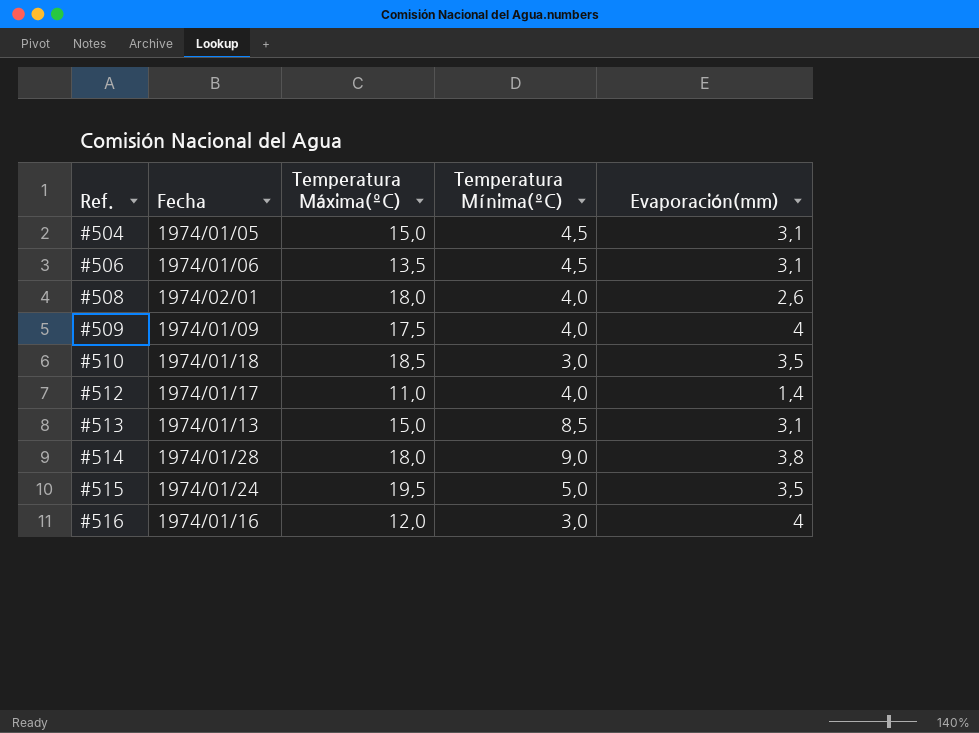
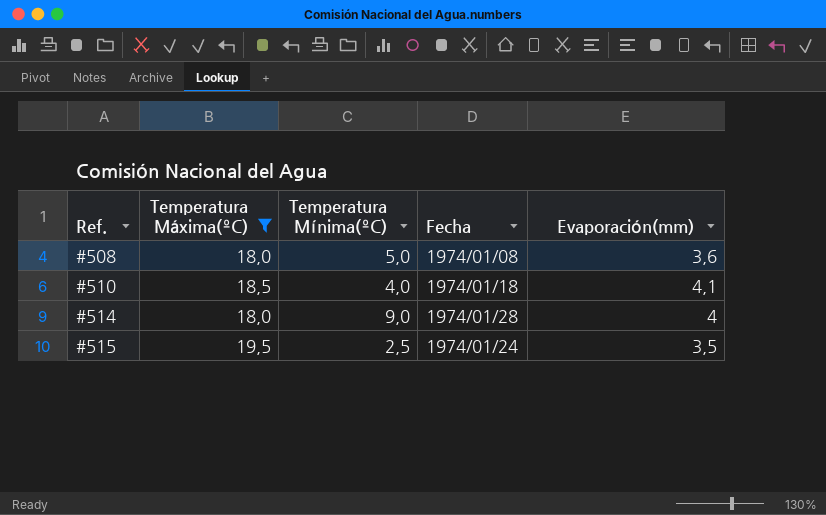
filter: none -> Temperatura Máxima(ºC) >= 18,0
column Fecha | position: 2 -> 4
#508 | Temperatura Mínima(ºC): 4,0 -> 5,0
#508 | Fecha: 1974/02/01 -> 1974/01/08
#508 | Evaporación(mm): 2,6 -> 3,6
#510 | Temperatura Mínima(ºC): 3,0 -> 4,0
#510 | Evaporación(mm): 3,5 -> 4,1
#514 | Evaporación(mm): 3,8 -> 4
#515 | Temperatura Mínima(ºC): 5,0 -> 2,5

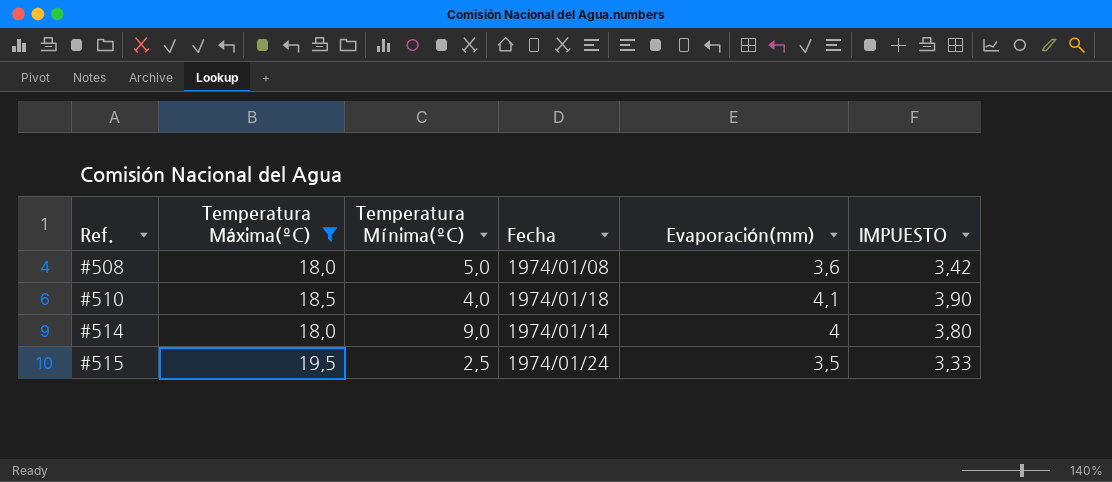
column IMPUESTO | formula: none -> [Evaporación(mm)] * 0,95
#514 | Fecha: 1974/01/28 -> 1974/01/14

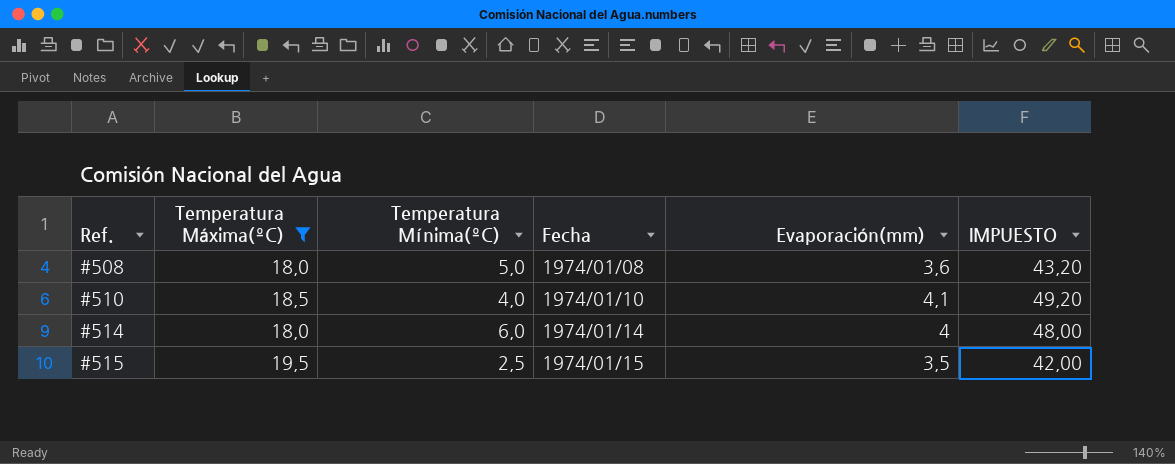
column IMPUESTO | formula: [Evaporación(mm)] * 0,95 -> [Evaporación(mm)] * 12
#510 | Fecha: 1974/01/18 -> 1974/01/10
#514 | Temperatura Mínima(ºC): 9,0 -> 6,0
#515 | Fecha: 1974/01/24 -> 1974/01/15

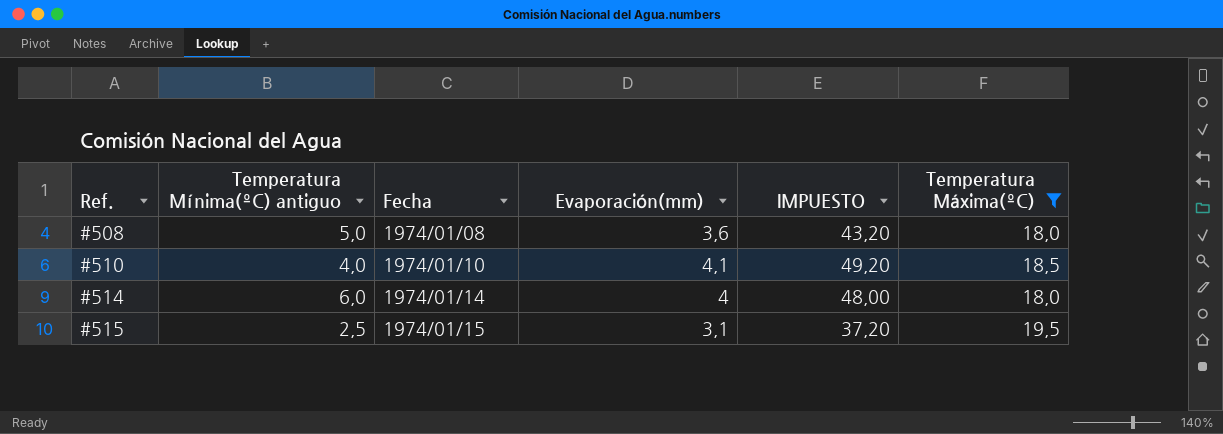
column name: Temperatura Mínima(ºC) -> Temperatura Mínima(ºC) antiguo
column Temperatura Máxima(ºC) | position: 2 -> 6
#515 | Evaporación(mm): 3,5 -> 3,1
#515 | IMPUESTO: 42,00 -> 37,20

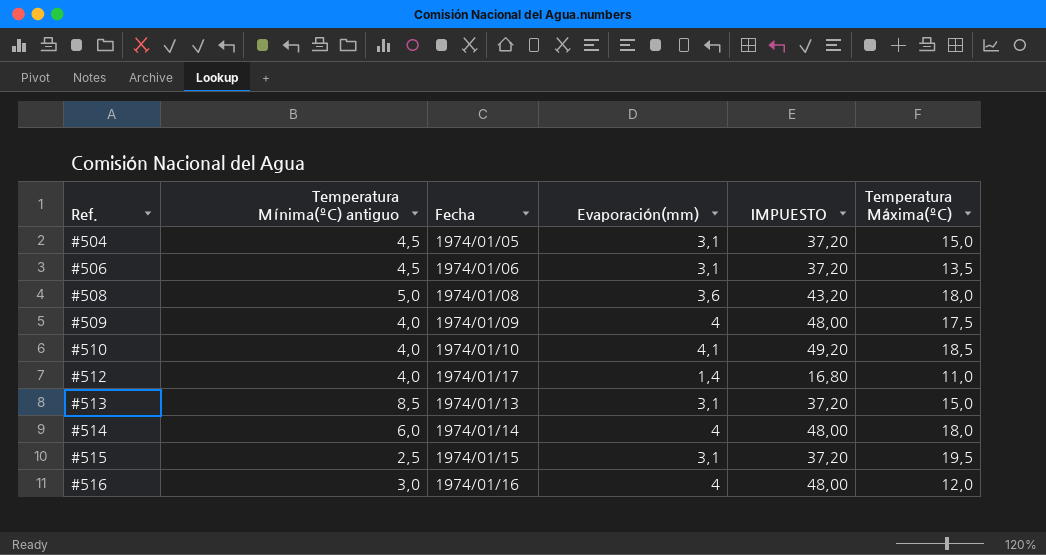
filter: Temperatura Máxima(ºC) >= 18,0 -> none

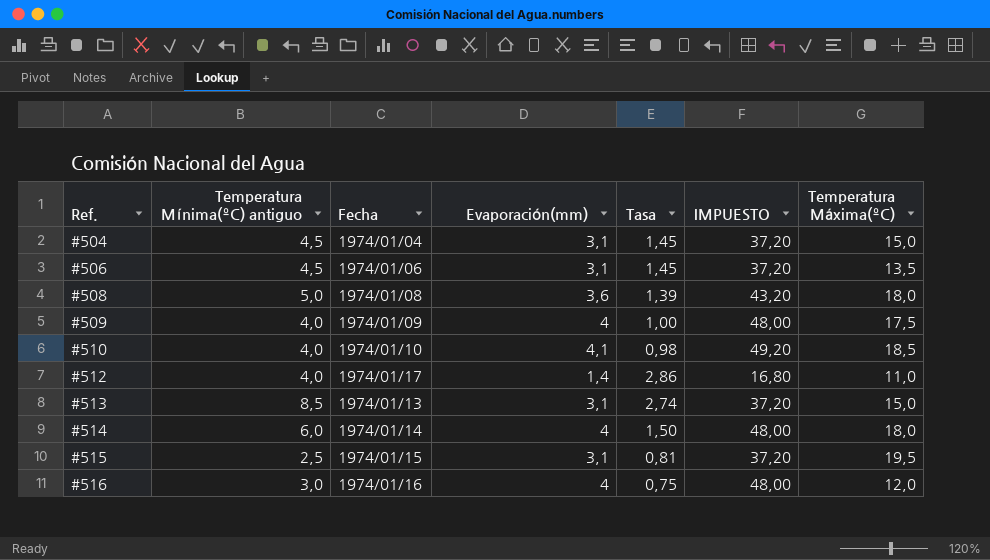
column Tasa | formula: none -> [Temperatura Mínima(ºC) antiguo] / [Evaporación(mm)]
#504 | Fecha: 1974/01/05 -> 1974/01/04

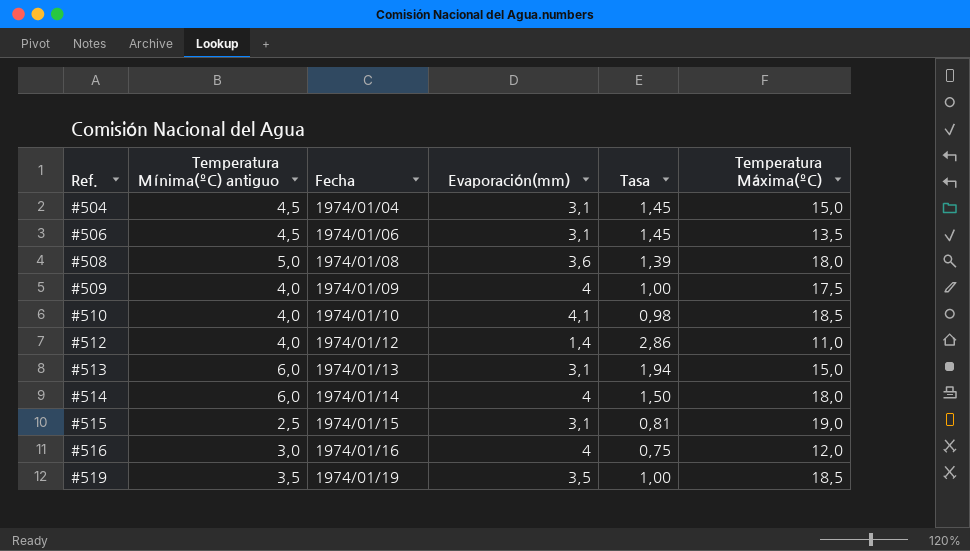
column IMPUESTO | formula: [Evaporación(mm)] * 12 -> none
#512 | Fecha: 1974/01/17 -> 1974/01/12
#513 | Temperatura Mínima(ºC) antiguo: 8,5 -> 6,0
#513 | Tasa: 2,74 -> 1,94
#515 | Temperatura Máxima(ºC): 19,5 -> 19,0
row #519: none -> 3,5 | 1974/01/19 | 3,5 | 1,00 | 18,5

